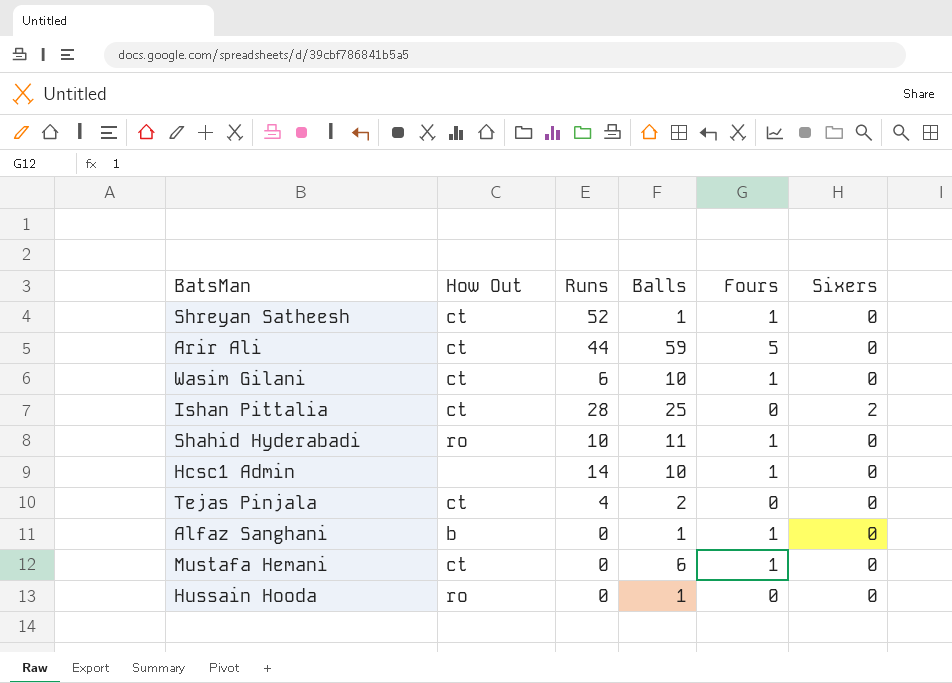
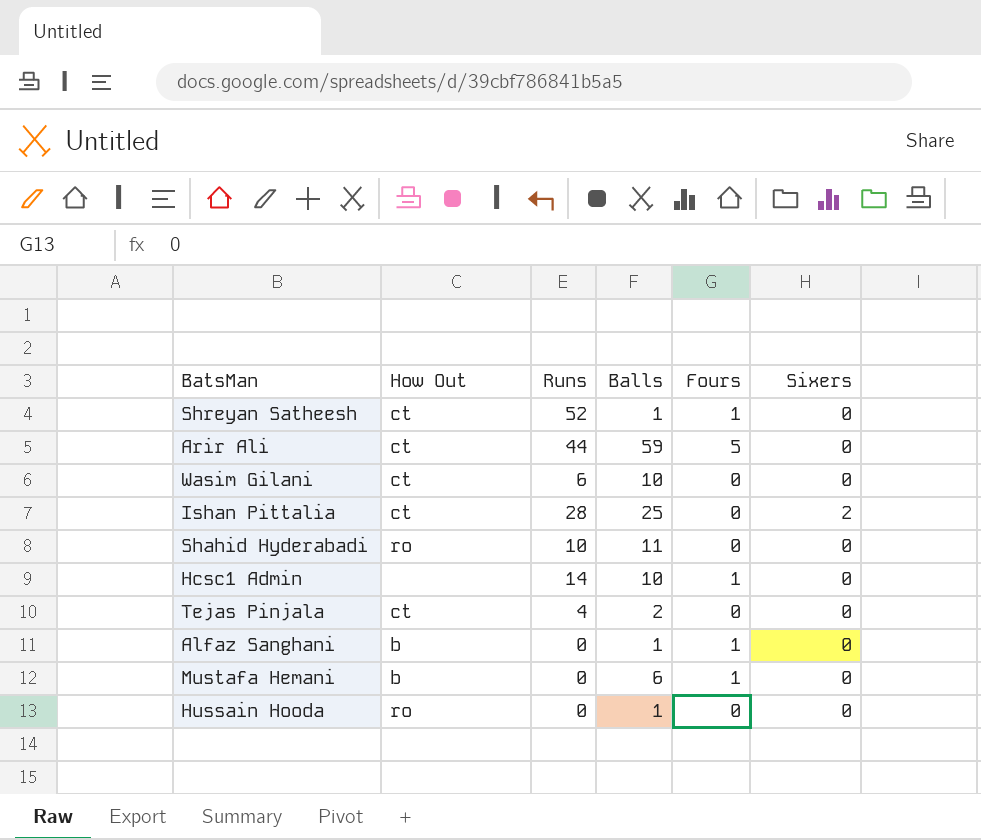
Wasim Gilani | Fours: 1 -> 0
Shahid Hyderabadi | Fours: 1 -> 0
Mustafa Hemani | How Out: ct -> b

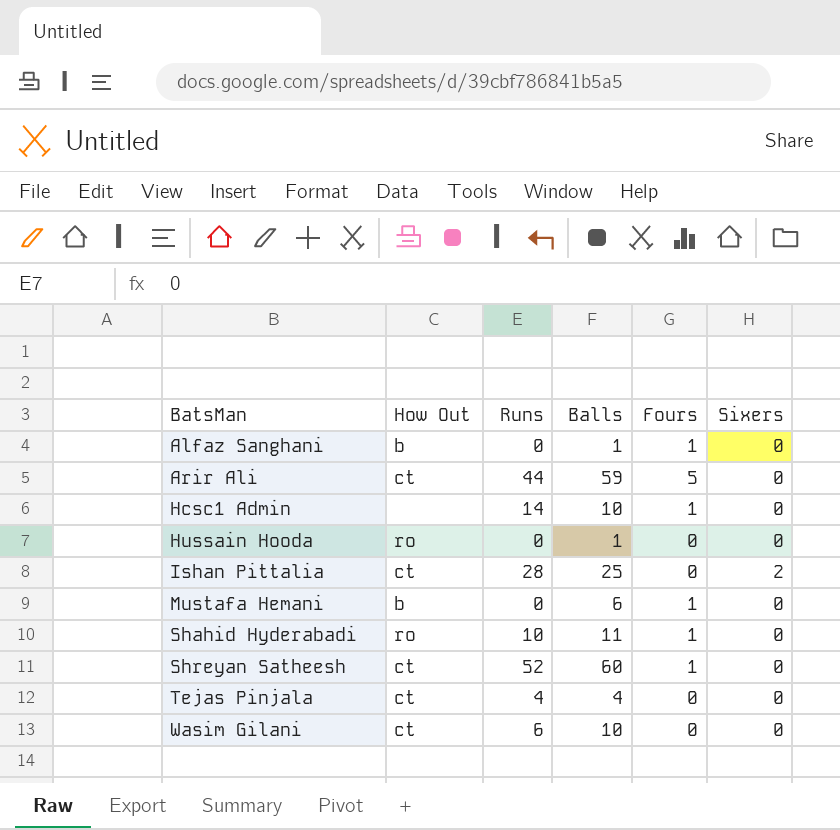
row order: none -> BatsMan ascending
Shahid Hyderabadi | Fours: 0 -> 1
Shreyan Satheesh | Balls: 1 -> 60
Tejas Pinjala | Balls: 2 -> 4

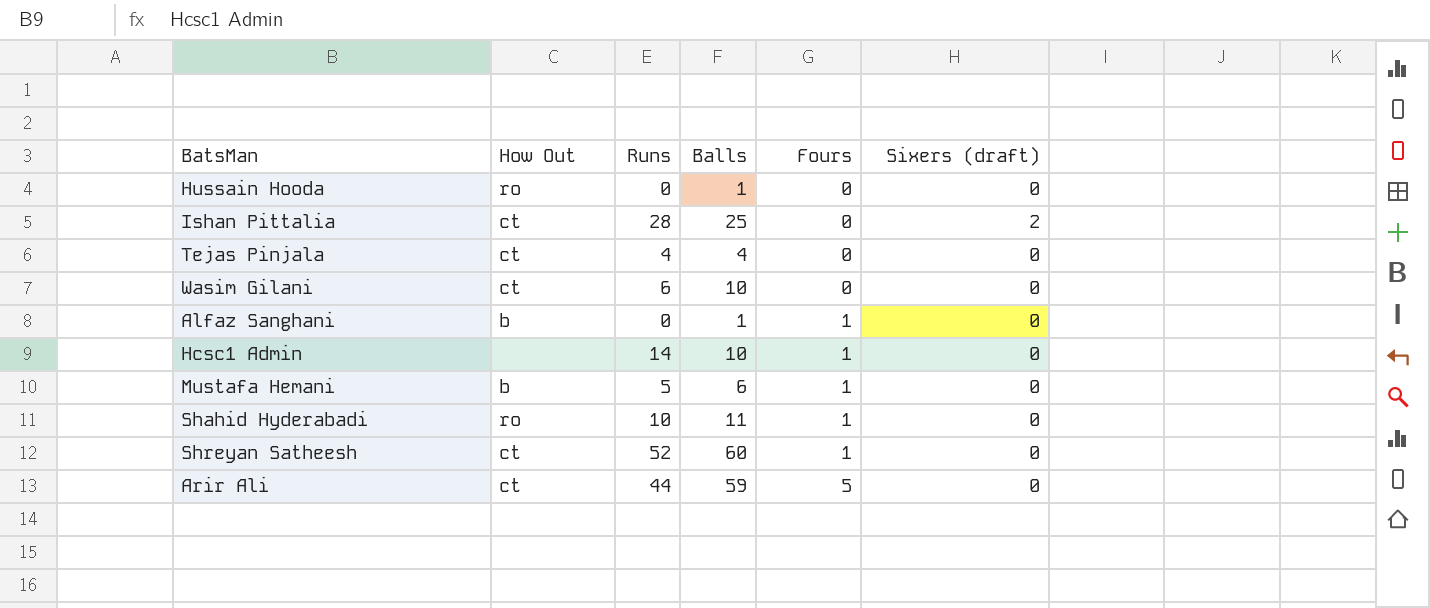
row order: BatsMan ascending -> Fours ascending
column name: Sixers -> Sixers (draft)
Mustafa Hemani | Runs: 0 -> 5

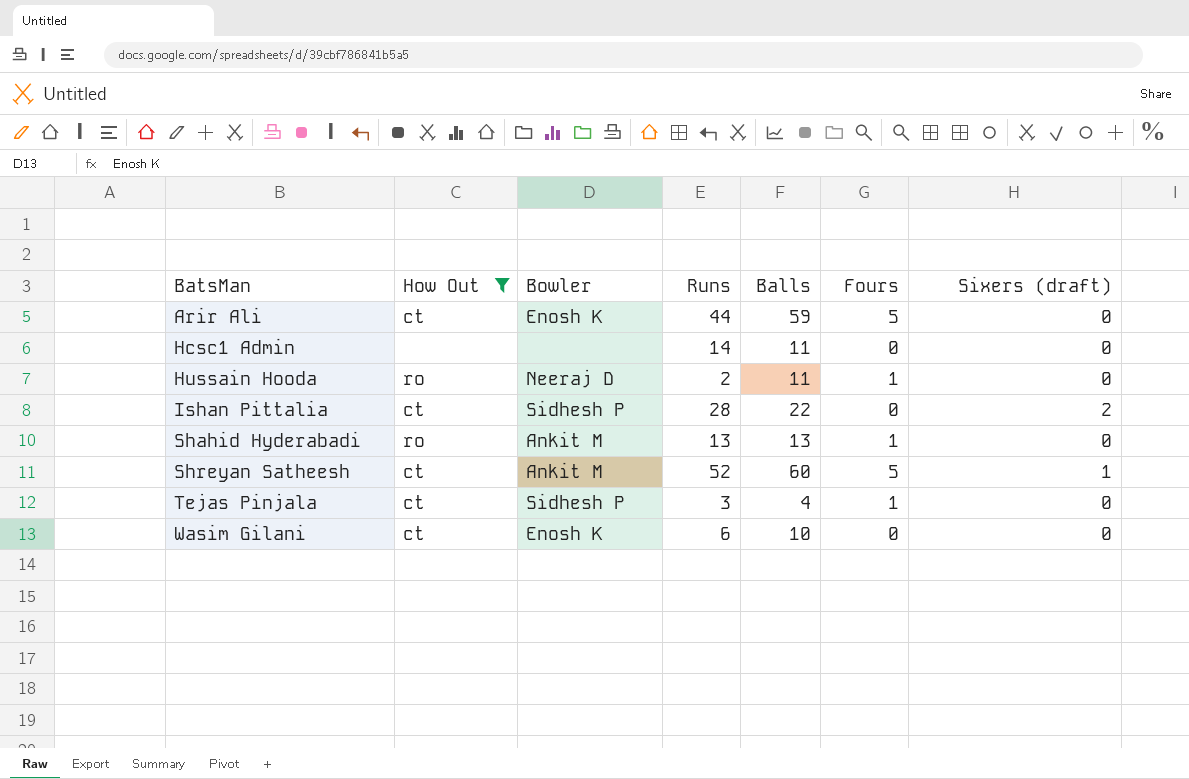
filter: none -> How Out != b
row order: Fours ascending -> BatsMan ascending
column Bowler | position: none -> 3
Hcsc1 Admin | Balls: 10 -> 11
Hcsc1 Admin | Fours: 1 -> 0
Hussain Hooda | Runs: 0 -> 2
Hussain Hooda | Balls: 1 -> 11
Hussain Hooda | Fours: 0 -> 1
Ishan Pittalia | Balls: 25 -> 22
Shahid Hyderabadi | Runs: 10 -> 13
Shahid Hyderabadi | Balls: 11 -> 13
Shreyan Satheesh | Fours: 1 -> 5
Shreyan Satheesh | Sixers (draft): 0 -> 1
Tejas Pinjala | Runs: 4 -> 3
Tejas Pinjala | Fours: 0 -> 1

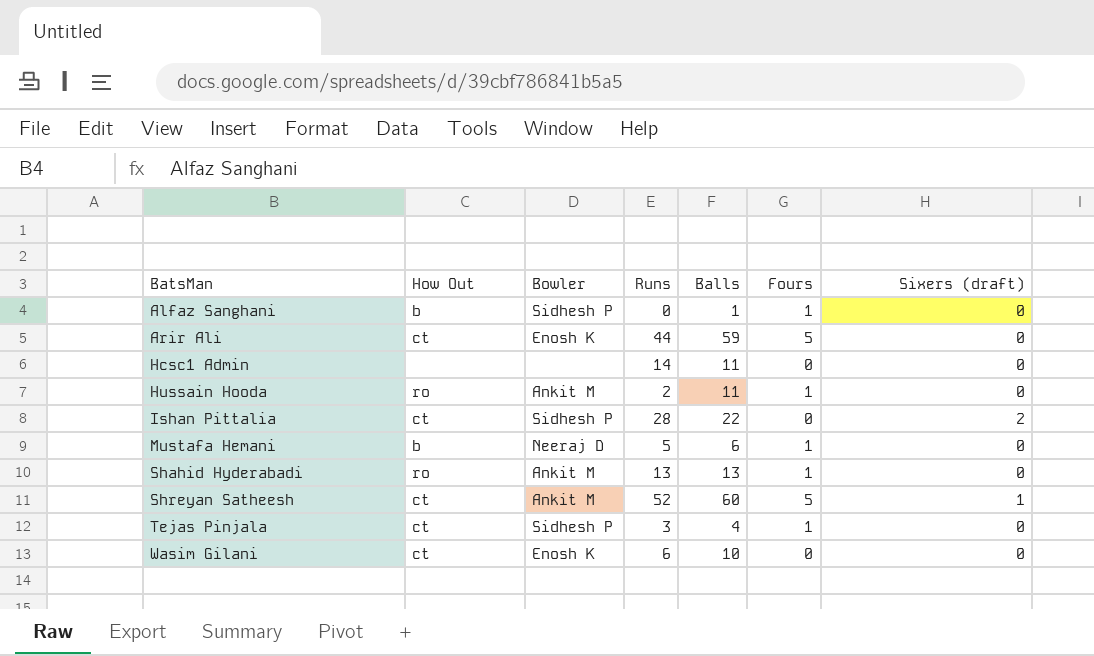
filter: How Out != b -> none
Hussain Hooda | Bowler: Neeraj D -> Ankit M

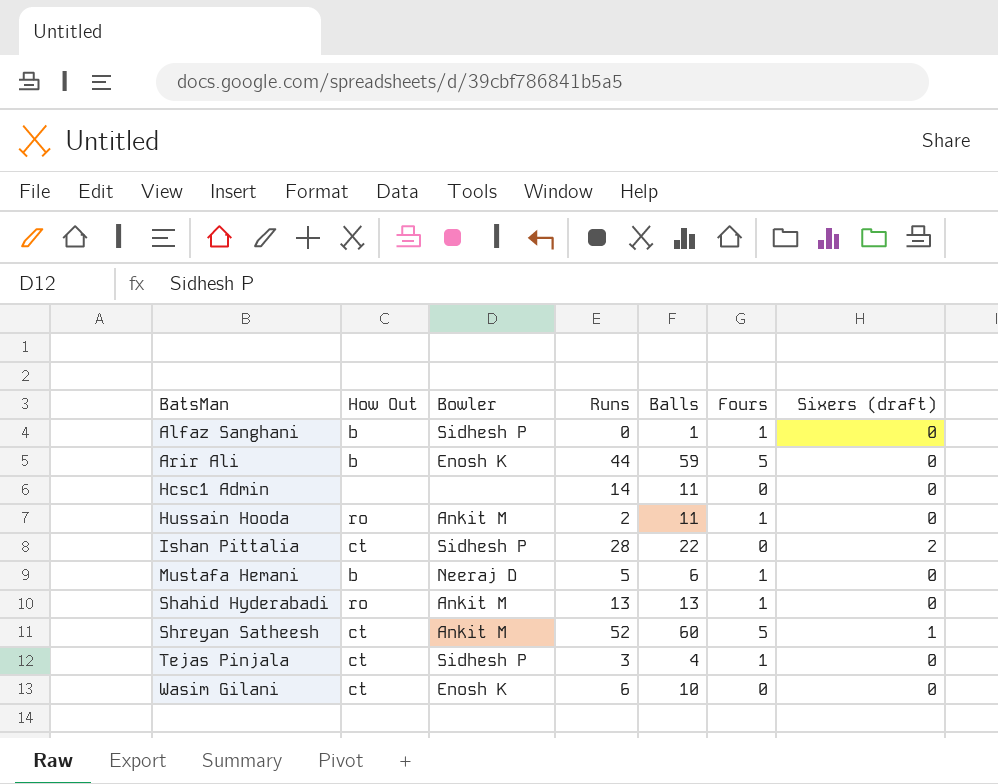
Arir Ali | How Out: ct -> b

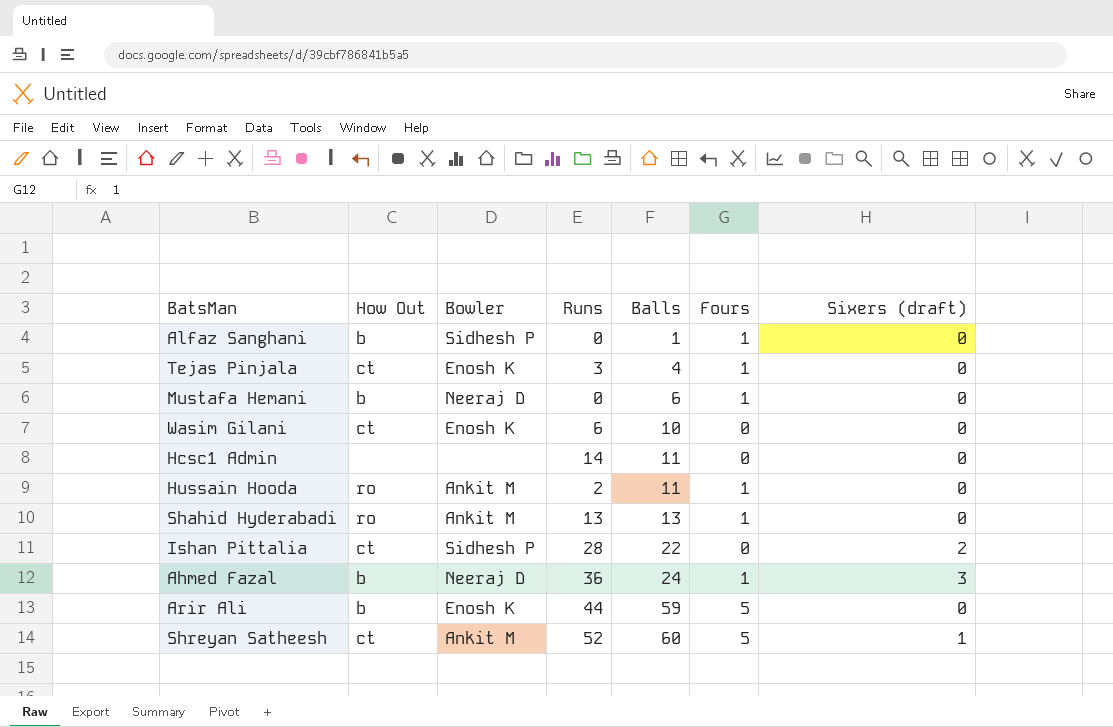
row order: BatsMan ascending -> Balls ascending
Tejas Pinjala | Bowler: Sidhesh P -> Enosh K
Mustafa Hemani | Runs: 5 -> 0
row Ahmed Fazal: none -> b | Neeraj D | 36 | 24 | 1 | 3

